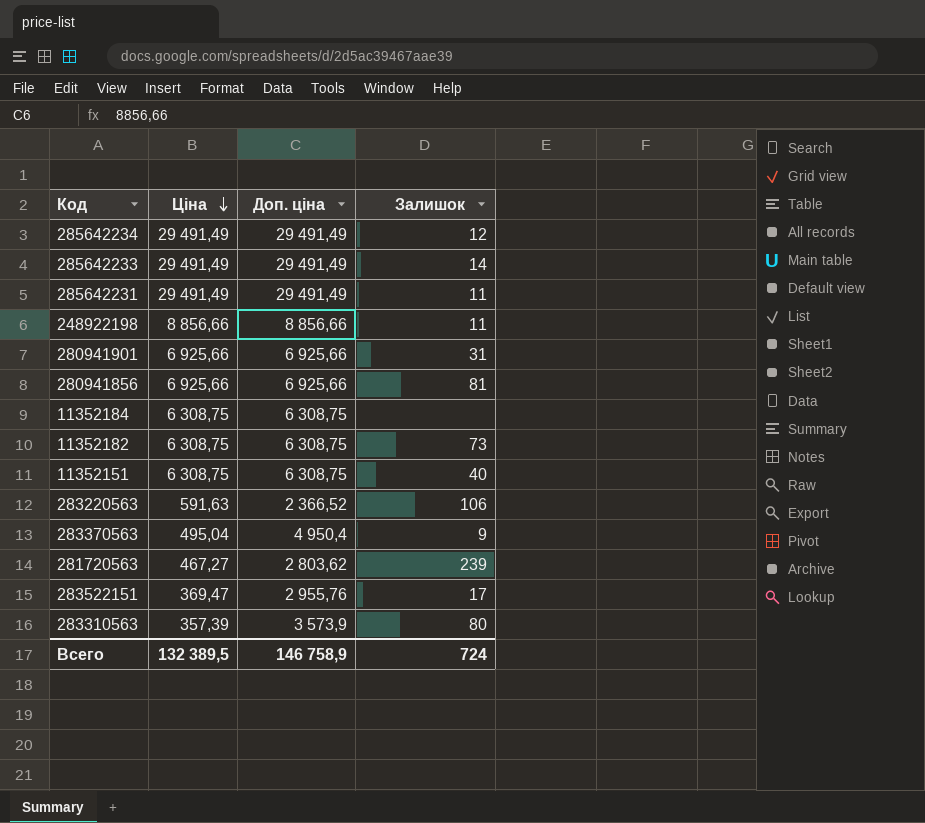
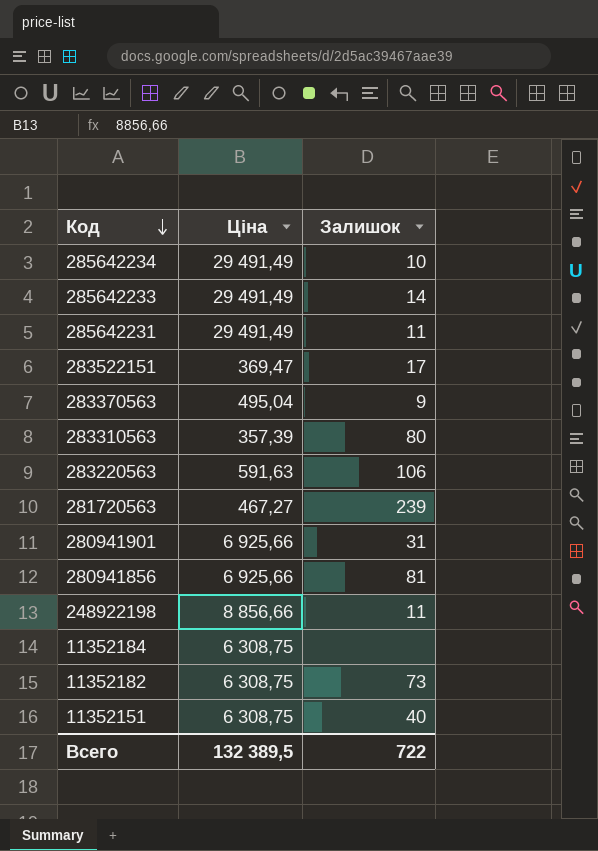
row order: Ціна descending -> Код descending
column Доп. ціна | position: 3 -> none
285642234 | Залишок: 12 -> 10
Всего | Залишок: 724 -> 722

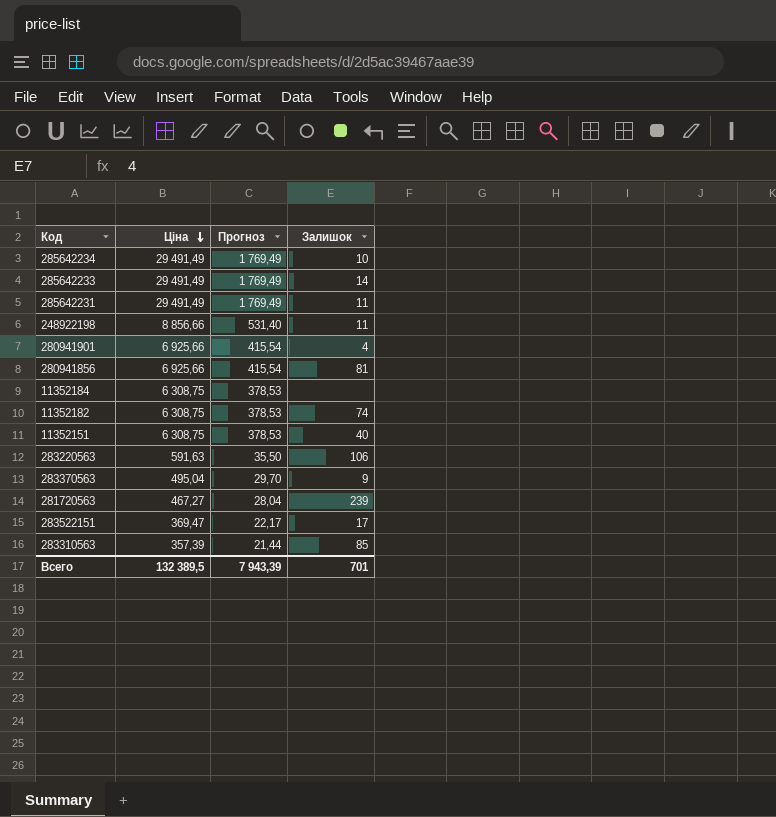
row order: Код descending -> Ціна descending
column Прогноз | formula: none -> [Ціна] * 0,06
280941901 | Залишок: 31 -> 4
11352182 | Залишок: 73 -> 74
283310563 | Залишок: 80 -> 85
Всего | Залишок: 722 -> 701

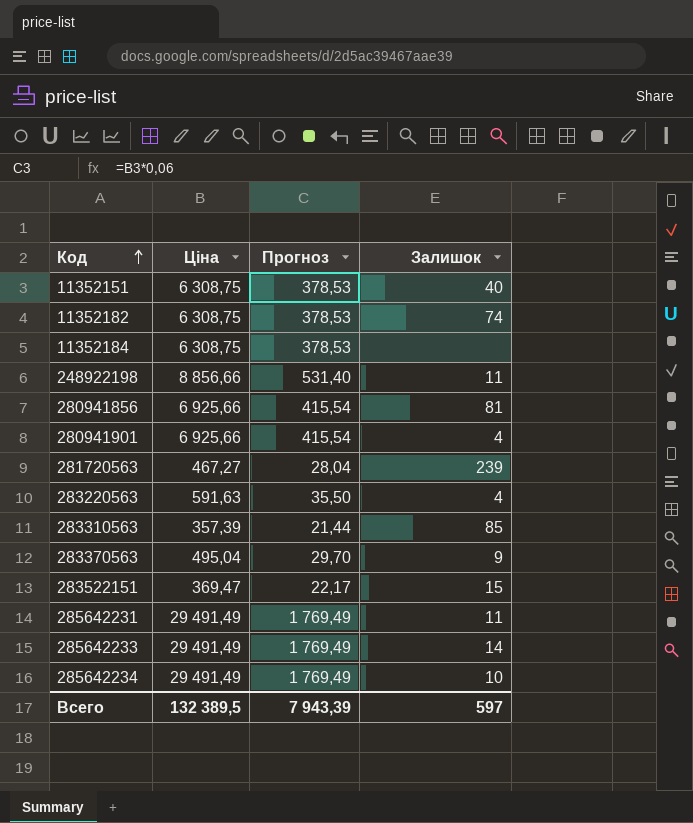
row order: Ціна descending -> Код ascending
283220563 | Залишок: 106 -> 4
283522151 | Залишок: 17 -> 15
Всего | Залишок: 701 -> 597

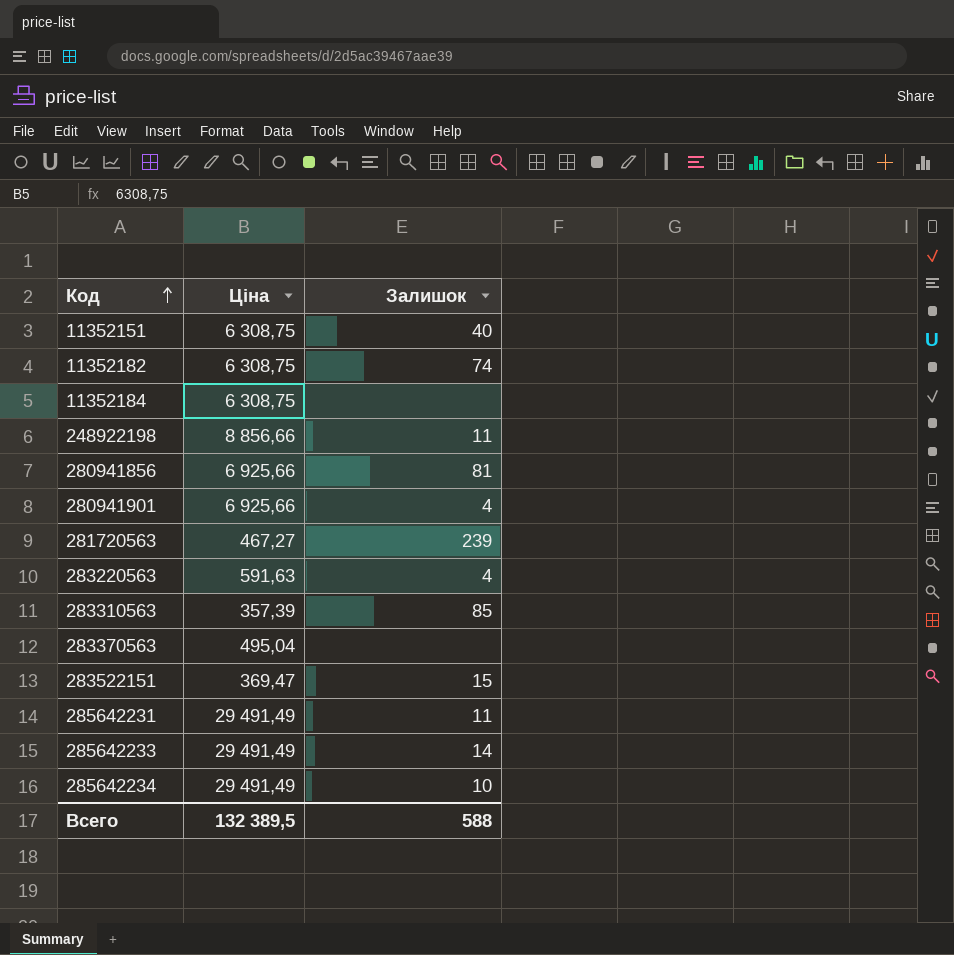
column Прогноз | formula: [Ціна] * 0,06 -> none
283370563 | Залишок: 9 -> none
Всего | Залишок: 597 -> 588

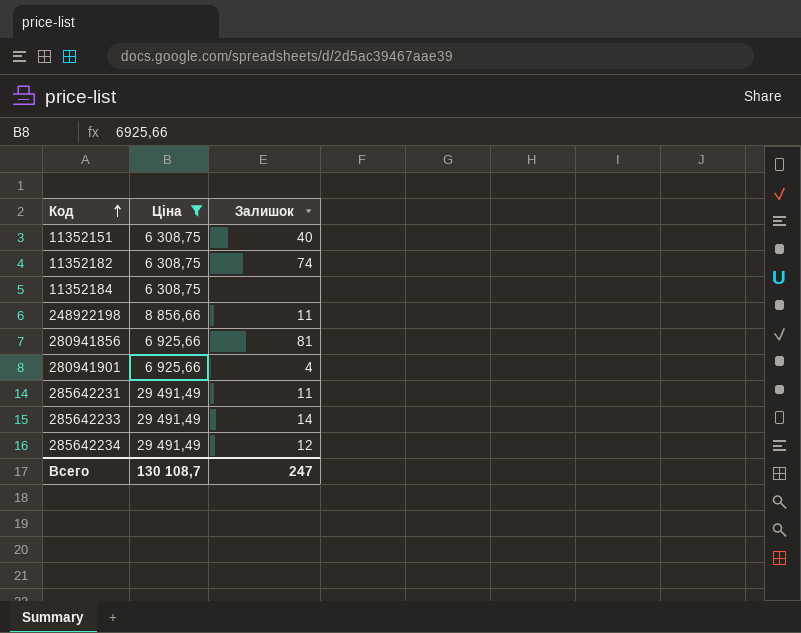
filter: none -> Ціна >= 6 308,75
285642234 | Залишок: 10 -> 12
Всего | Ціна: 132 389,5 -> 130 108,7
Всего | Залишок: 588 -> 247

